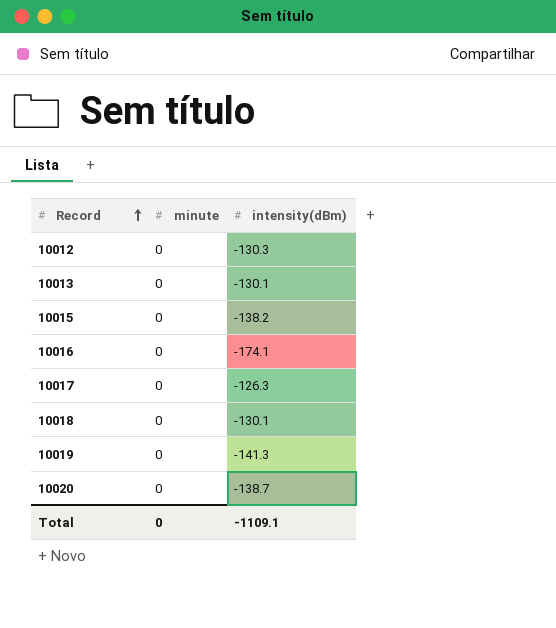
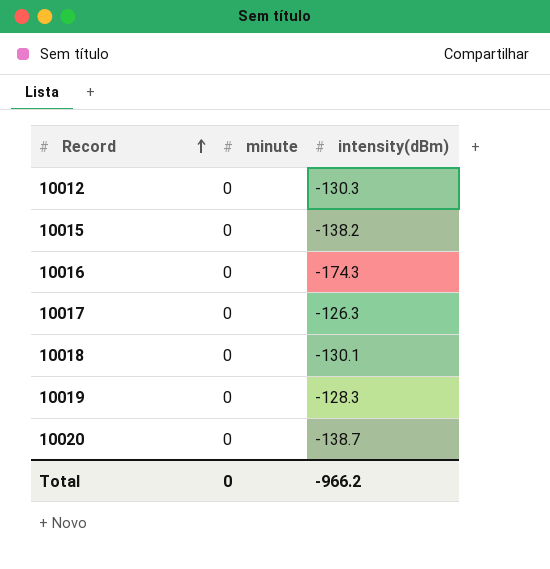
row 10013: 0 | -130.1 -> none
10016 | intensity(dBm): -174.1 -> -174.3
10019 | intensity(dBm): -141.3 -> -128.3
Total | intensity(dBm): -1109.1 -> -966.2

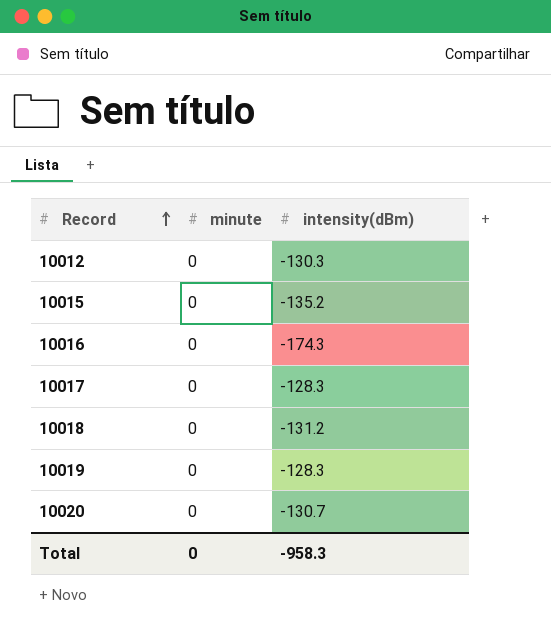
10015 | intensity(dBm): -138.2 -> -135.2
10017 | intensity(dBm): -126.3 -> -128.3
10018 | intensity(dBm): -130.1 -> -131.2
10020 | intensity(dBm): -138.7 -> -130.7
Total | intensity(dBm): -966.2 -> -958.3

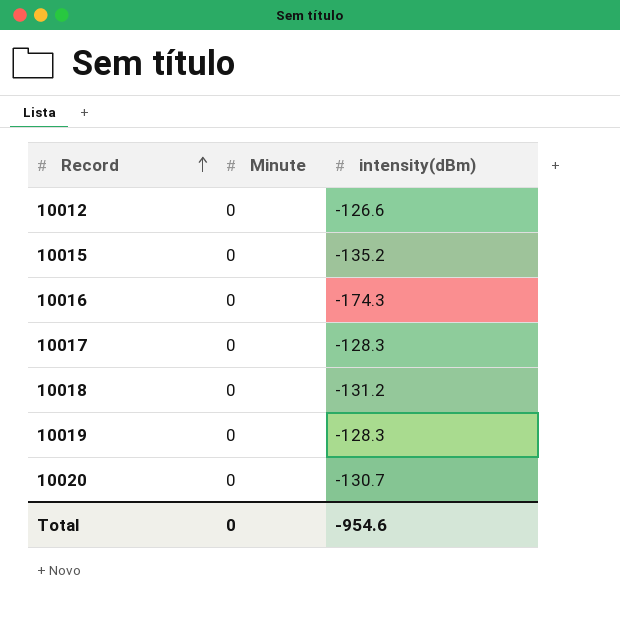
column name: minute -> Minute
10012 | intensity(dBm): -130.3 -> -126.6
Total | intensity(dBm): -958.3 -> -954.6

